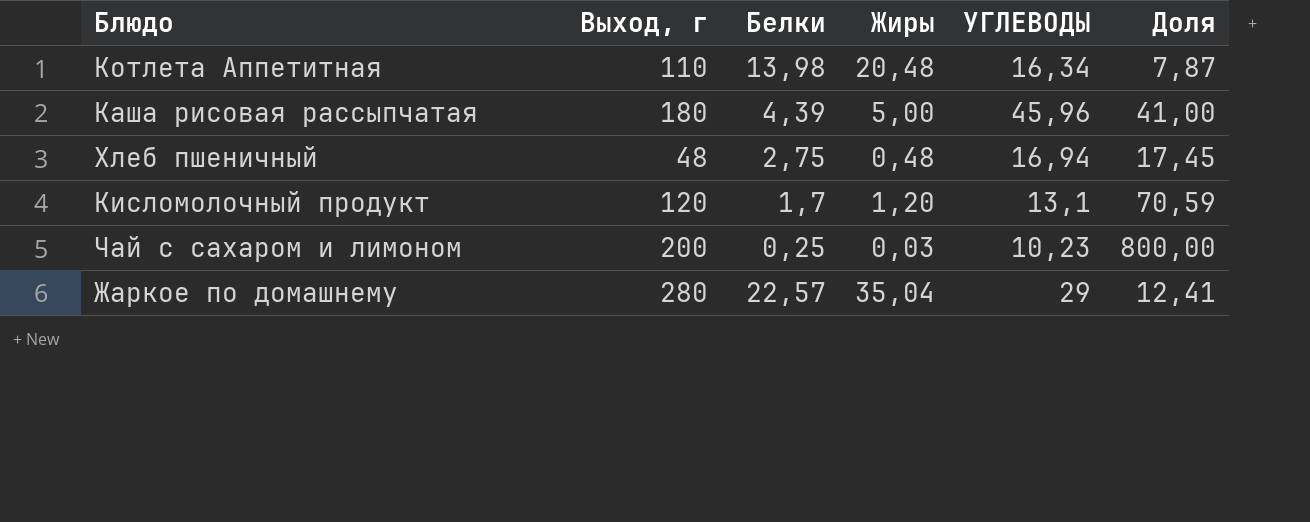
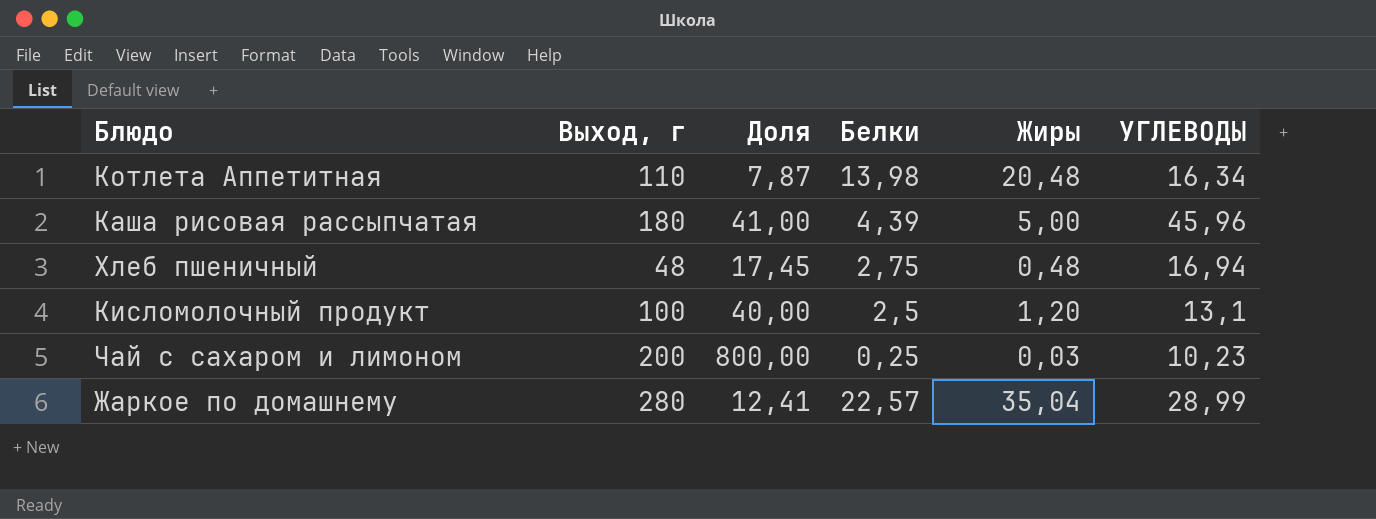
column Доля | position: 6 -> 3
Кисломолочный продукт | Выход, г: 120 -> 100
Кисломолочный продукт | Доля: 70,59 -> 40,00
Кисломолочный продукт | Белки: 1,7 -> 2,5
Жаркое по домашнему | УГЛЕВОДЫ: 29 -> 28,99

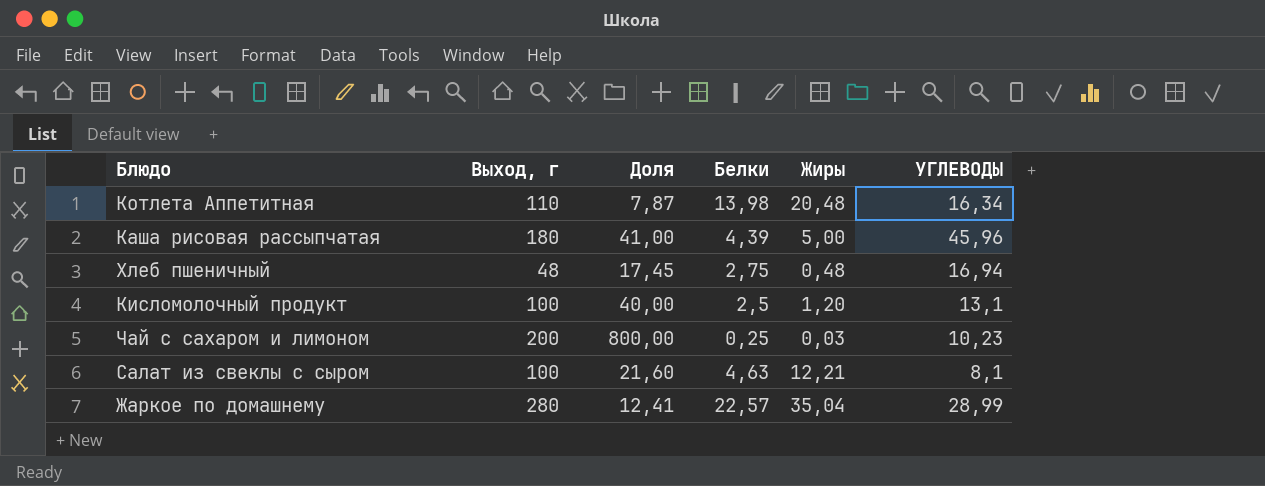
row Салат из свеклы с сыром: none -> 100 | 21,60 | 4,63 | 12,21 | 8,1

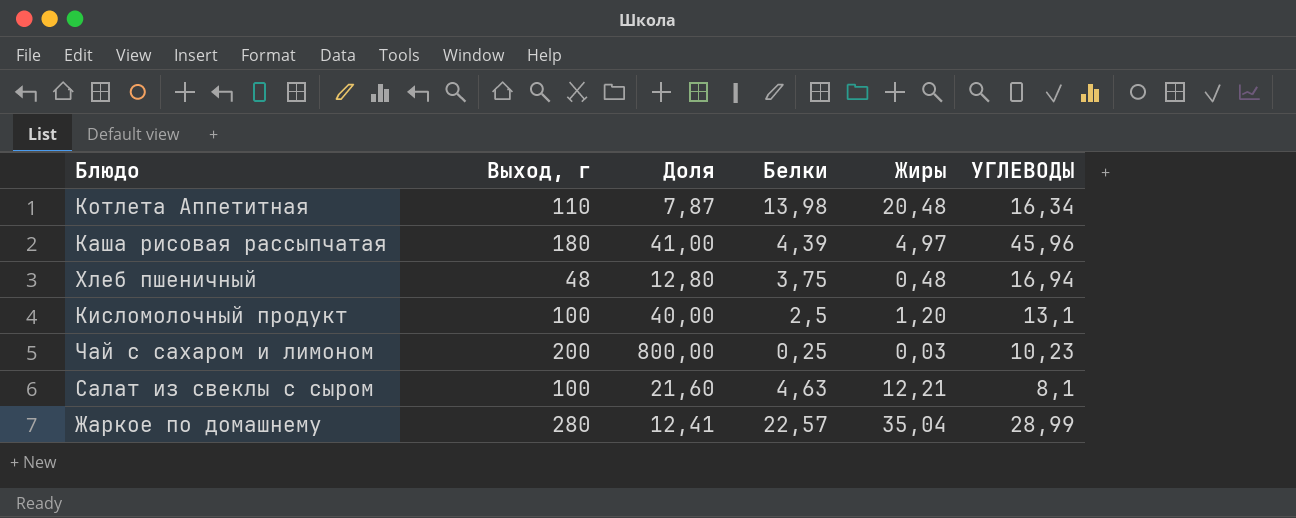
Каша рисовая рассыпчатая | Жиры: 5,00 -> 4,97
Хлеб пшеничный | Доля: 17,45 -> 12,80
Хлеб пшеничный | Белки: 2,75 -> 3,75

